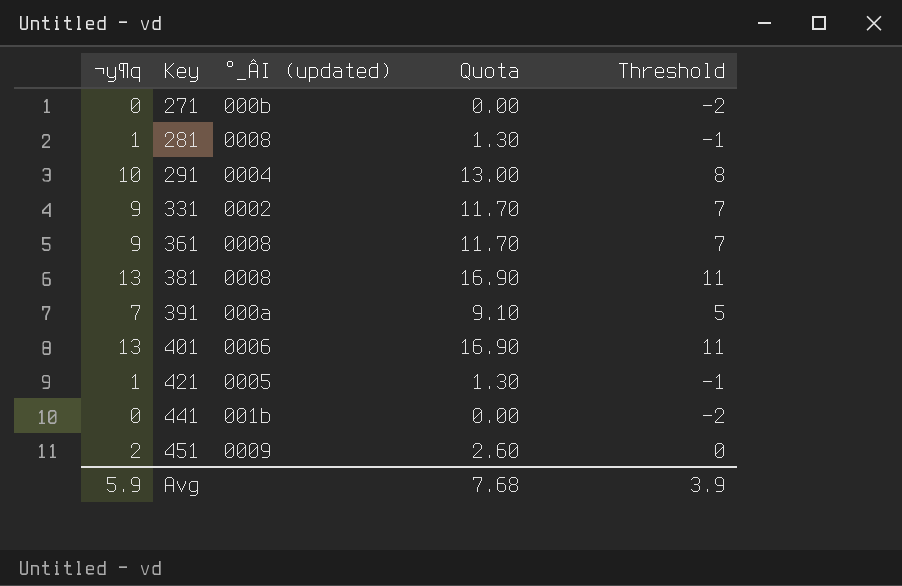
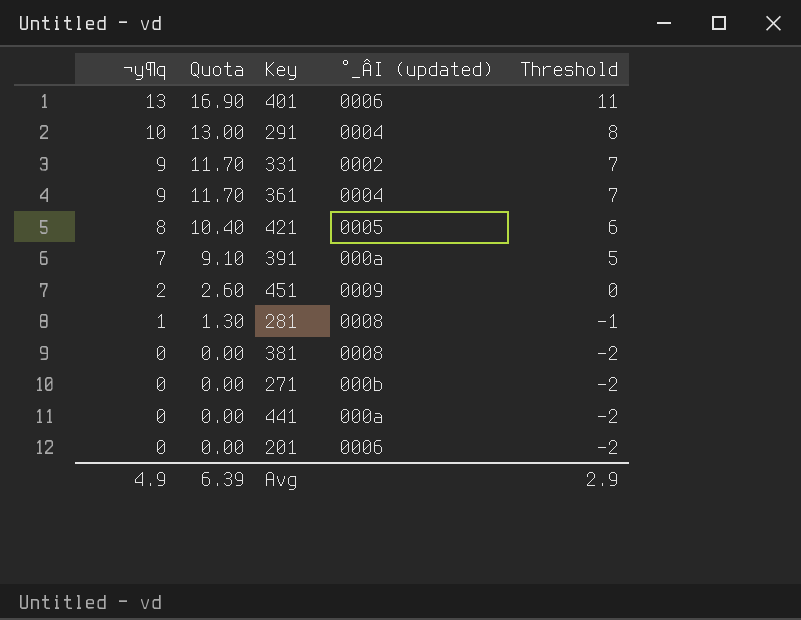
row order: Key ascending -> ¬y¶q descending
column Quota | position: 4 -> 2
361 | °_ÂI (updated): 0008 -> 0004
421 | ¬y¶q: 1 -> 8
421 | Quota: 1.30 -> 10.40
421 | Threshold: -1 -> 6
381 | ¬y¶q: 13 -> 0
381 | Quota: 16.90 -> 0.00
381 | Threshold: 11 -> -2
441 | °_ÂI (updated): 001b -> 000a
row 201: none -> 0 | 0.00 | 0006 | -2
Avg | ¬y¶q: 5.9 -> 4.9
Avg | Quota: 7.68 -> 6.39
Avg | Threshold: 3.9 -> 2.9

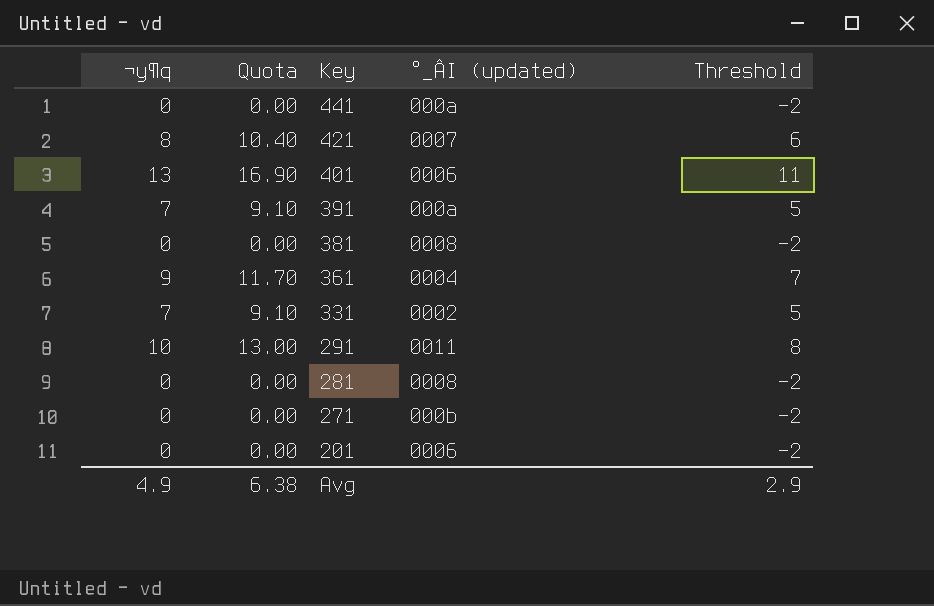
row order: ¬y¶q descending -> Key descending
row 451: 2 | 2.60 | 0009 | 0 -> none
421 | °_ÂI (updated): 0005 -> 0007
331 | ¬y¶q: 9 -> 7
331 | Quota: 11.70 -> 9.10
331 | Threshold: 7 -> 5
291 | °_ÂI (updated): 0004 -> 0011
281 | ¬y¶q: 1 -> 0
281 | Quota: 1.30 -> 0.00
281 | Threshold: -1 -> -2
Avg | Quota: 6.39 -> 6.38

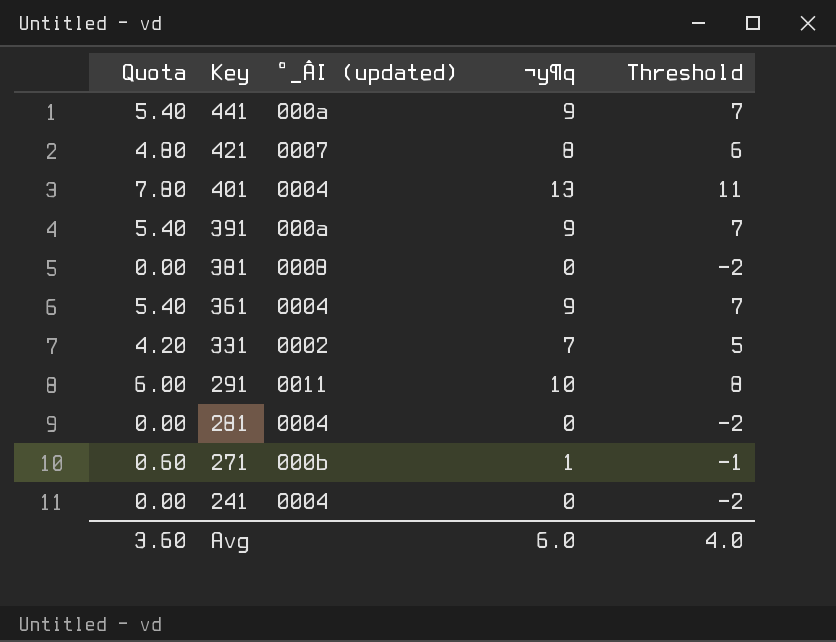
column Quota | formula: [¬y¶q] * 1.3 -> [¬y¶q] * 0.6
column ¬y¶q | position: 1 -> 4
row 201: 0 | 0.00 | 0006 | -2 -> none
441 | ¬y¶q: 0 -> 9
441 | Threshold: -2 -> 7
401 | °_ÂI (updated): 0006 -> 0004
391 | ¬y¶q: 7 -> 9
391 | Threshold: 5 -> 7
281 | °_ÂI (updated): 0008 -> 0004
271 | ¬y¶q: 0 -> 1
271 | Threshold: -2 -> -1
row 241: none -> 0.00 | 0004 | 0 | -2
Avg | Quota: 6.38 -> 3.60
Avg | ¬y¶q: 4.9 -> 6.0
Avg | Threshold: 2.9 -> 4.0

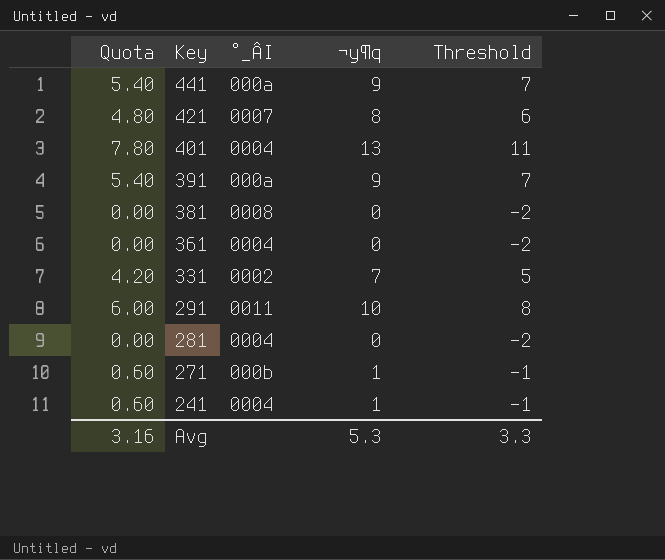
column name: °_ÂI (updated) -> °_ÂI
361 | Quota: 5.40 -> 0.00
361 | ¬y¶q: 9 -> 0
361 | Threshold: 7 -> -2
241 | Quota: 0.00 -> 0.60
241 | ¬y¶q: 0 -> 1
241 | Threshold: -2 -> -1
Avg | Quota: 3.60 -> 3.16
Avg | ¬y¶q: 6.0 -> 5.3
Avg | Threshold: 4.0 -> 3.3

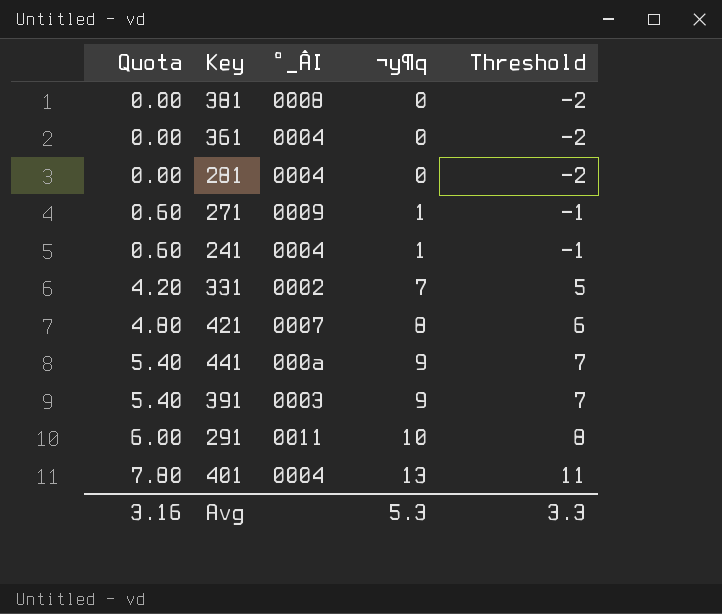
row order: Key descending -> Quota ascending
271 | °_ÂI: 000b -> 0009
391 | °_ÂI: 000a -> 0003

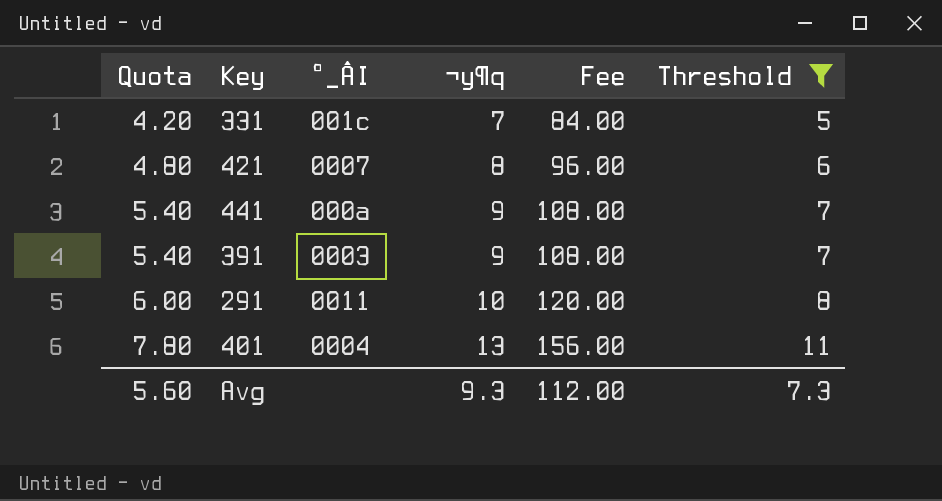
filter: none -> Threshold >= 5
column Fee | formula: none -> [¬y¶q] * 12
331 | °_ÂI: 0002 -> 001c
Avg | Quota: 3.16 -> 5.60
Avg | ¬y¶q: 5.3 -> 9.3
Avg | Threshold: 3.3 -> 7.3

